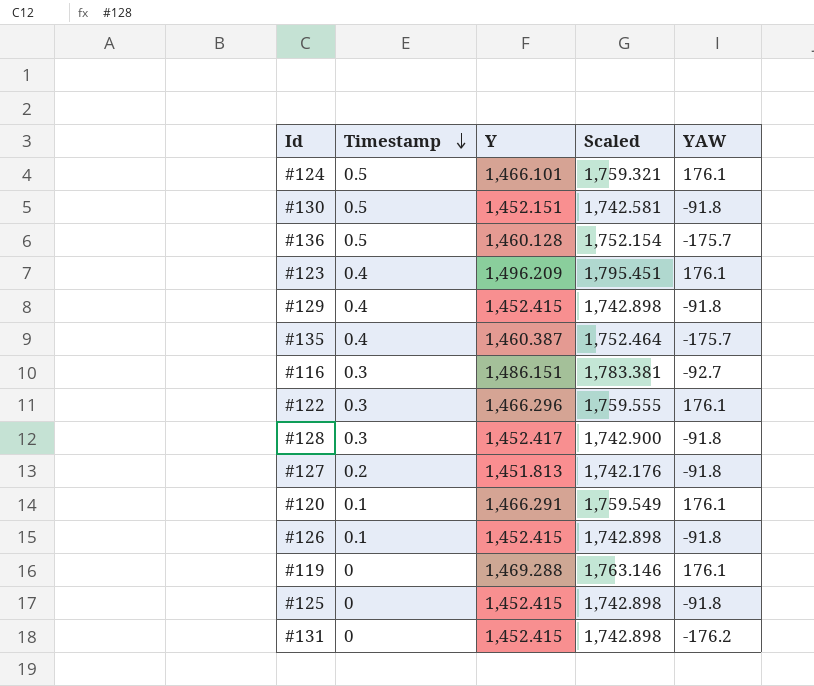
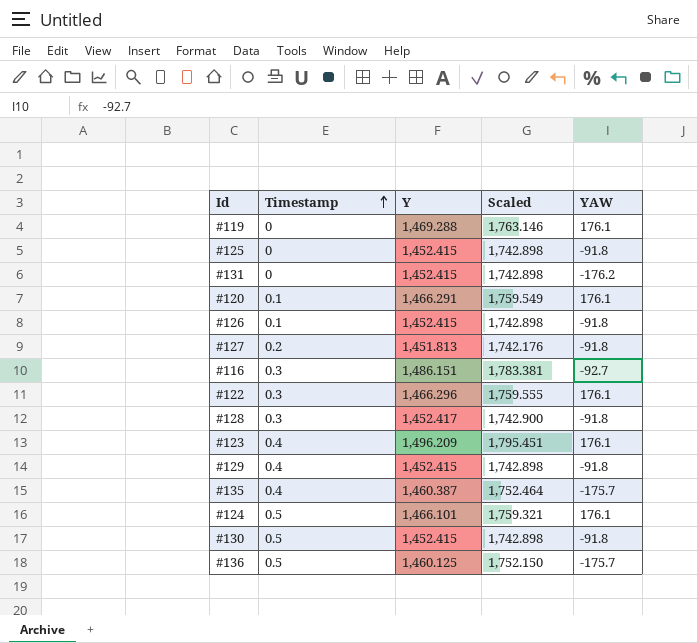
row order: Timestamp descending -> Timestamp ascending
#130 | Y: 1,452.151 -> 1,452.415
#130 | Scaled: 1,742.581 -> 1,742.898
#136 | Y: 1,460.128 -> 1,460.125
#136 | Scaled: 1,752.154 -> 1,752.150

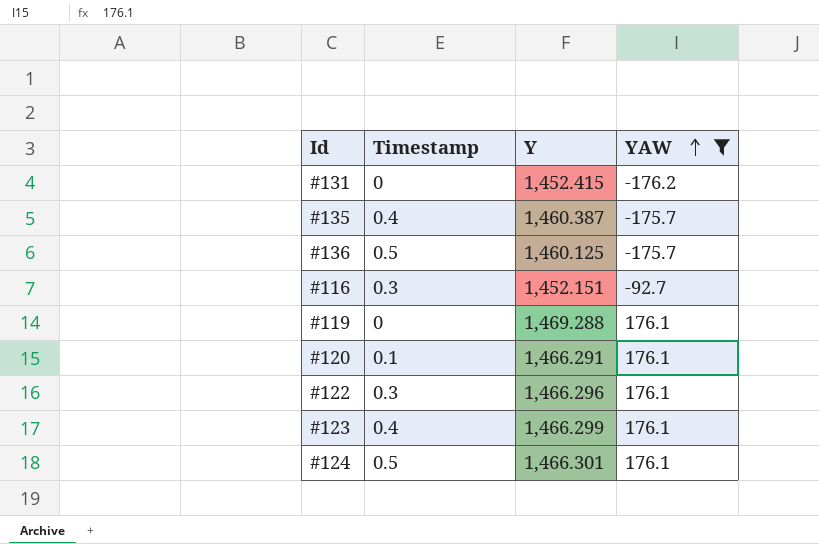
filter: none -> YAW != -91.8
row order: Timestamp ascending -> YAW ascending
column Scaled | formula: [Y] * 1.2 -> none
#116 | Y: 1,486.151 -> 1,452.151
#123 | Y: 1,496.209 -> 1,466.299
#124 | Y: 1,466.101 -> 1,466.301

